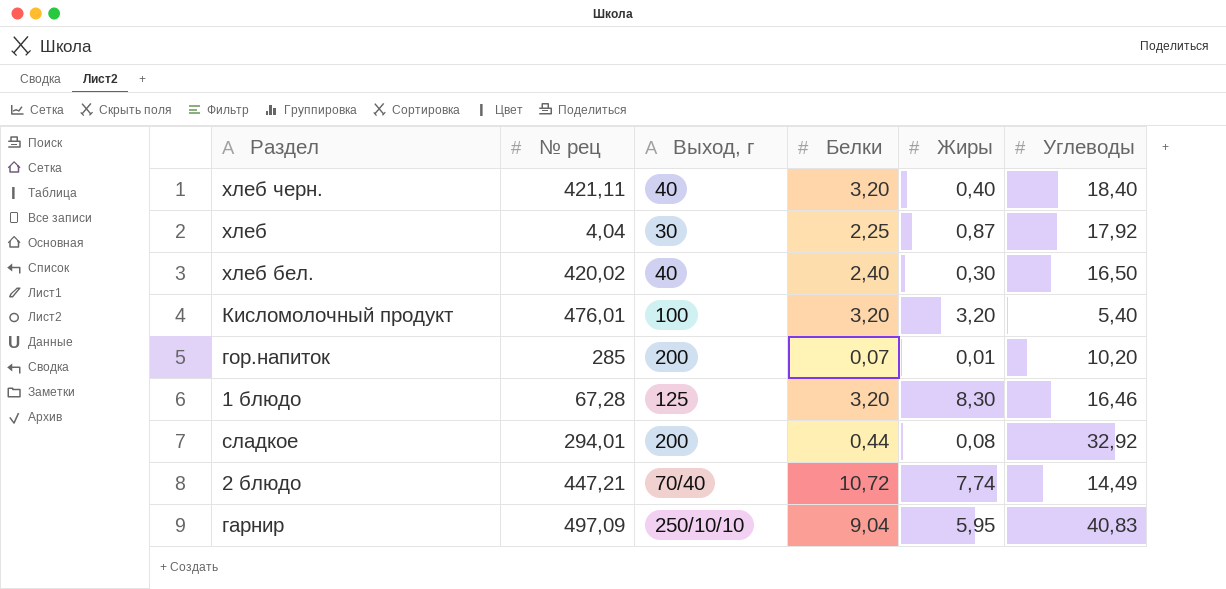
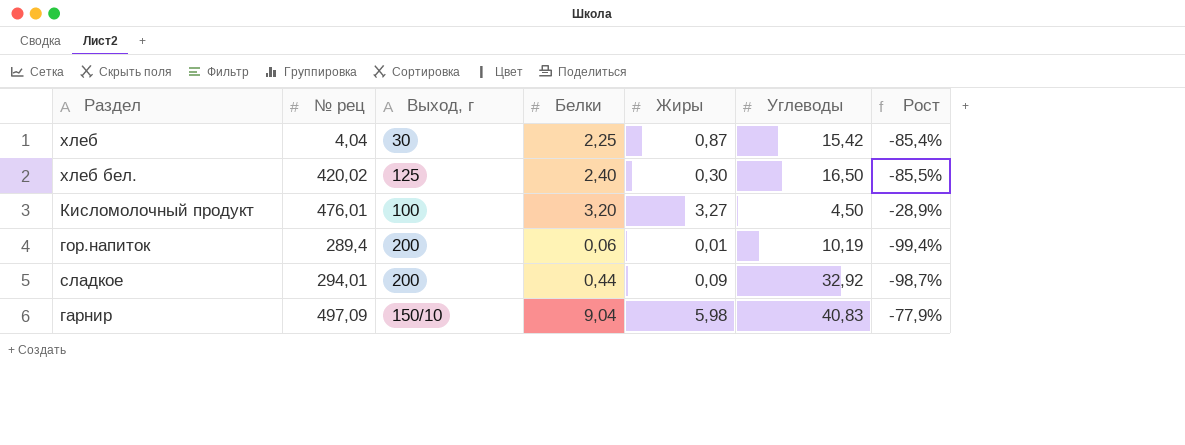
column Рост | formula: none -> ([Белки] - [Углеводы]) / [Углеводы]
row хлеб черн.: 421,11 | 40 | 3,20 | 0,40 | 18,40 -> none
row 1 блюдо: 67,28 | 125 | 3,20 | 8,30 | 16,46 -> none
row 2 блюдо: 447,21 | 70/40 | 10,72 | 7,74 | 14,49 -> none
хлеб | Углеводы: 17,92 -> 15,42
хлеб бел. | Выход, г: 40 -> 125
Кисломолочный продукт | Жиры: 3,20 -> 3,27
Кисломолочный продукт | Углеводы: 5,40 -> 4,50
гор.напиток | № рец: 285 -> 289,4
гор.напиток | Белки: 0,07 -> 0,06
гор.напиток | Углеводы: 10,20 -> 10,19
сладкое | Жиры: 0,08 -> 0,09
гарнир | Выход, г: 250/10/10 -> 150/10
гарнир | Жиры: 5,95 -> 5,98

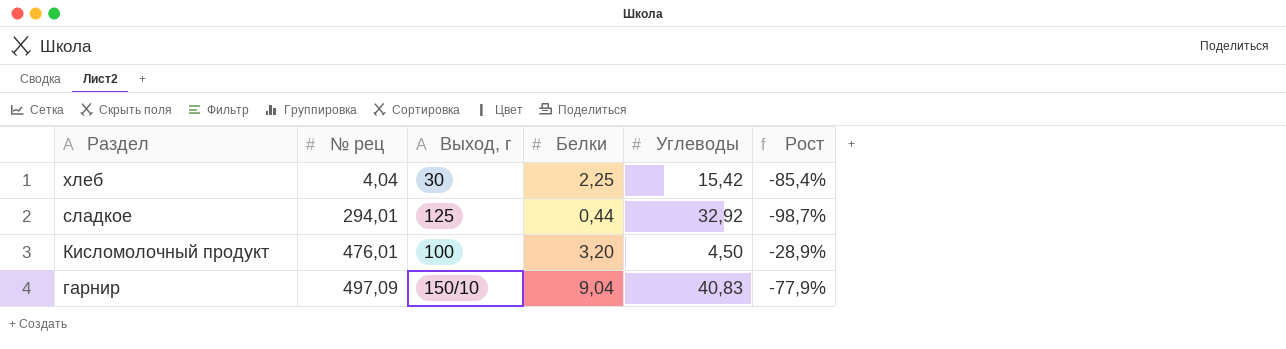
row order: none -> Раздел descending
column Жиры | position: 5 -> none
row хлеб бел.: 420,02 | 125 | 2,40 | 0,30 | 16,50 | -85,5% -> none
row гор.напиток: 289,4 | 200 | 0,06 | 0,01 | 10,19 | -99,4% -> none
сладкое | Выход, г: 200 -> 125

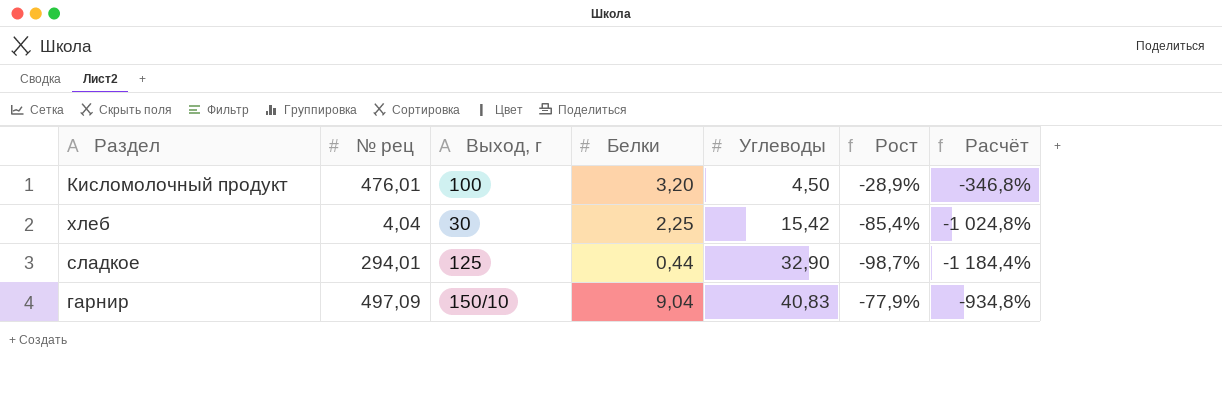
row order: Раздел descending -> Углеводы ascending
column Расчёт | formula: none -> [Рост] * 12
сладкое | Углеводы: 32,92 -> 32,90

